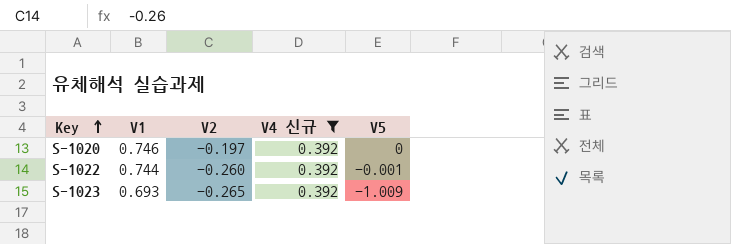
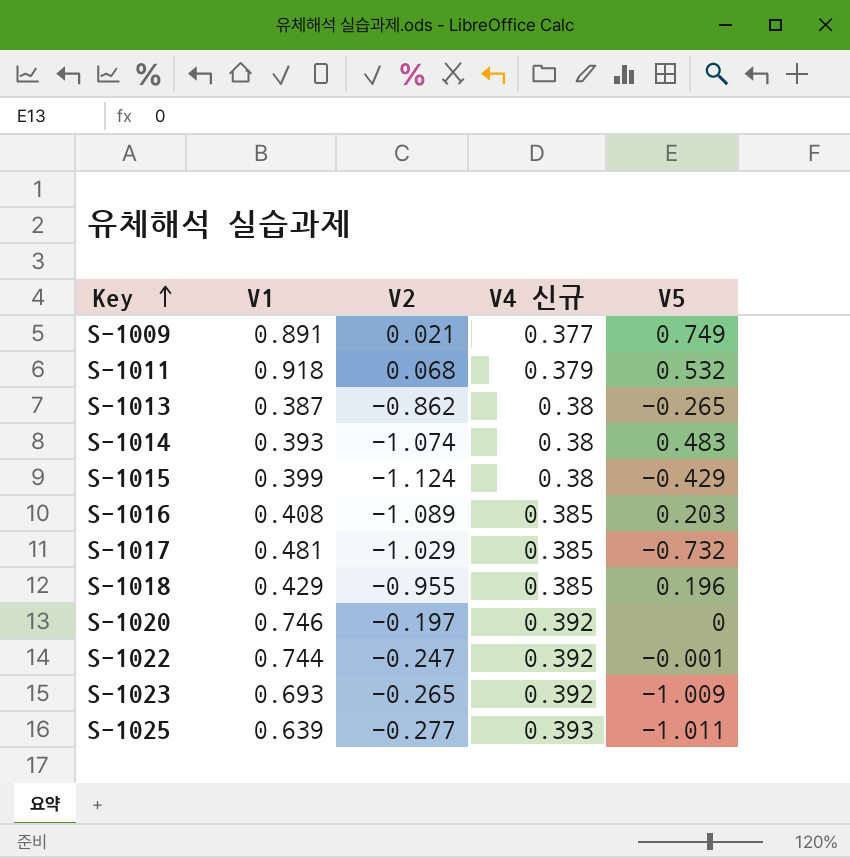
filter: V4 신규 = 0.392 -> none
S-1022 | V2: -0.260 -> -0.247

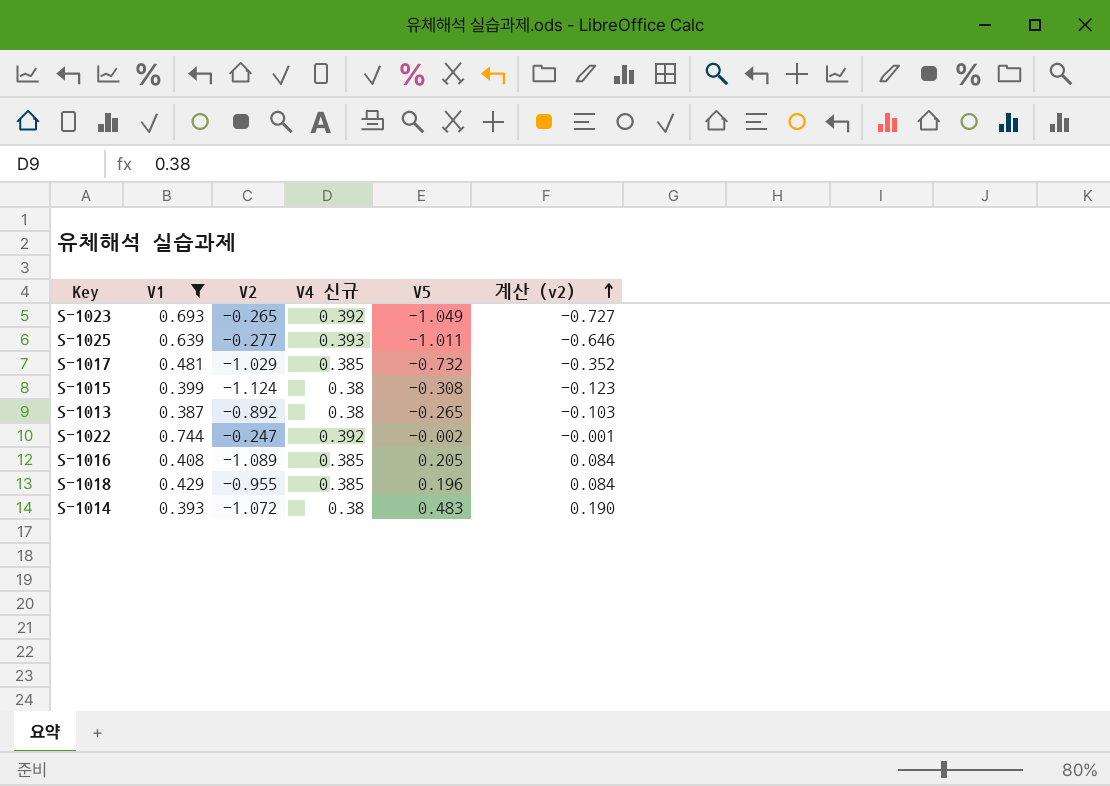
filter: none -> V1 <= 0.744
row order: Key ascending -> 계산 (v2) ascending
column 계산 (v2) | formula: none -> [V1] * [V5]
S-1023 | V5: -1.009 -> -1.049
S-1015 | V5: -0.429 -> -0.308
S-1013 | V2: -0.862 -> -0.892
S-1022 | V5: -0.001 -> -0.002
S-1016 | V5: 0.203 -> 0.205
S-1014 | V2: -1.074 -> -1.072

